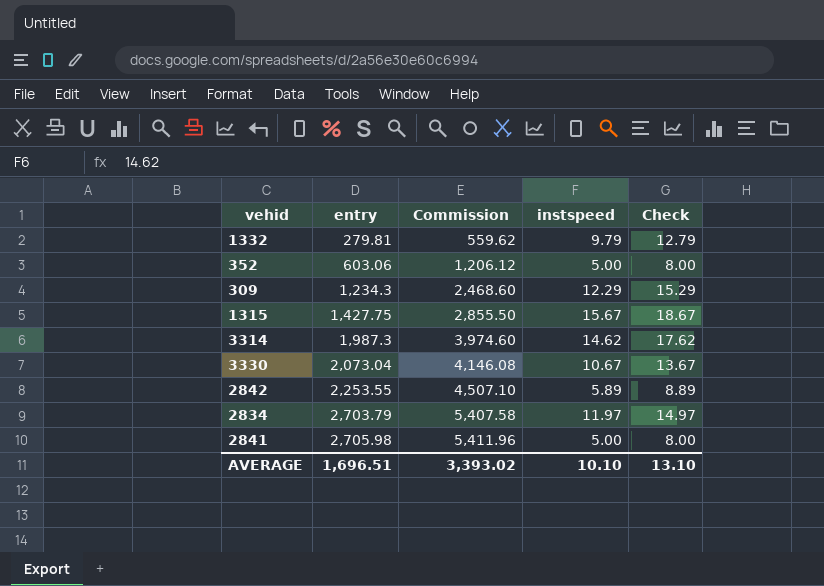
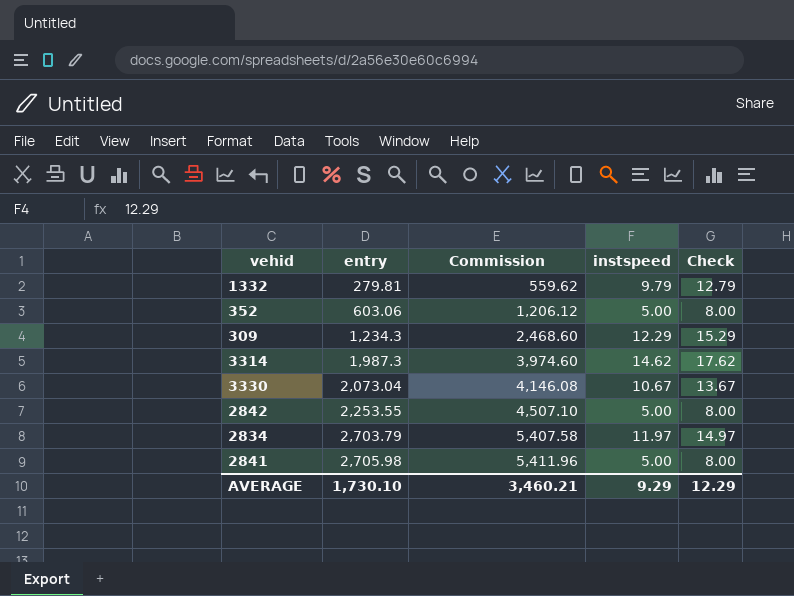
row 1315: 1,427.75 | 2,855.50 | 15.67 | 18.67 -> none
2842 | instspeed: 5.89 -> 5.00
2842 | Check: 8.89 -> 8.00
AVERAGE | entry: 1,696.51 -> 1,730.10
AVERAGE | Commission: 3,393.02 -> 3,460.21
AVERAGE | instspeed: 10.10 -> 9.29
AVERAGE | Check: 13.10 -> 12.29

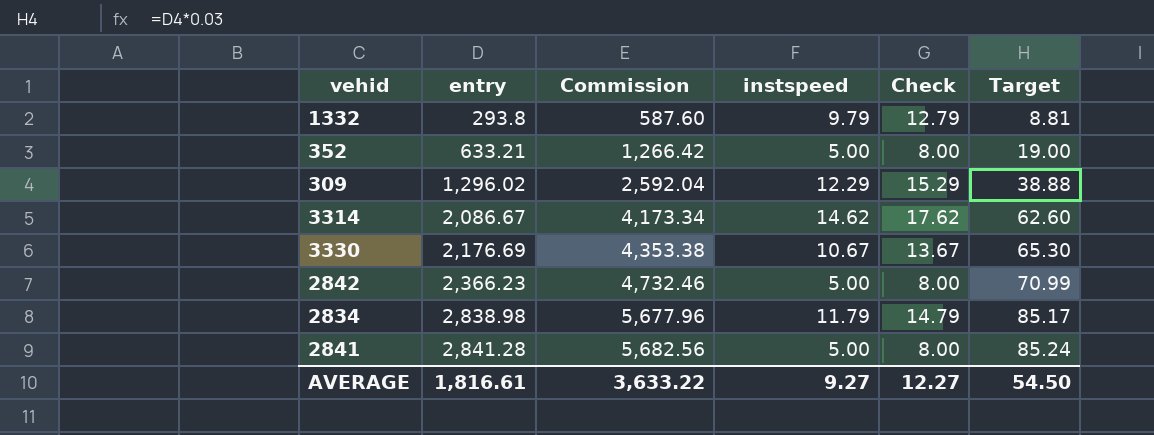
column Target | formula: none -> [entry] * 0.03
1332 | entry: 279.81 -> 293.8
1332 | Commission: 559.62 -> 587.60
352 | entry: 603.06 -> 633.21
352 | Commission: 1,206.12 -> 1,266.42
309 | entry: 1,234.3 -> 1,296.02
309 | Commission: 2,468.60 -> 2,592.04
3314 | entry: 1,987.3 -> 2,086.67
3314 | Commission: 3,974.60 -> 4,173.34
3330 | entry: 2,073.04 -> 2,176.69
3330 | Commission: 4,146.08 -> 4,353.38
2842 | entry: 2,253.55 -> 2,366.23
2842 | Commission: 4,507.10 -> 4,732.46
2834 | entry: 2,703.79 -> 2,838.98
2834 | Commission: 5,407.58 -> 5,677.96
2834 | instspeed: 11.97 -> 11.79
2834 | Check: 14.97 -> 14.79
2841 | entry: 2,705.98 -> 2,841.28
2841 | Commission: 5,411.96 -> 5,682.56
AVERAGE | entry: 1,730.10 -> 1,816.61
AVERAGE | Commission: 3,460.21 -> 3,633.22
AVERAGE | instspeed: 9.29 -> 9.27
AVERAGE | Check: 12.29 -> 12.27

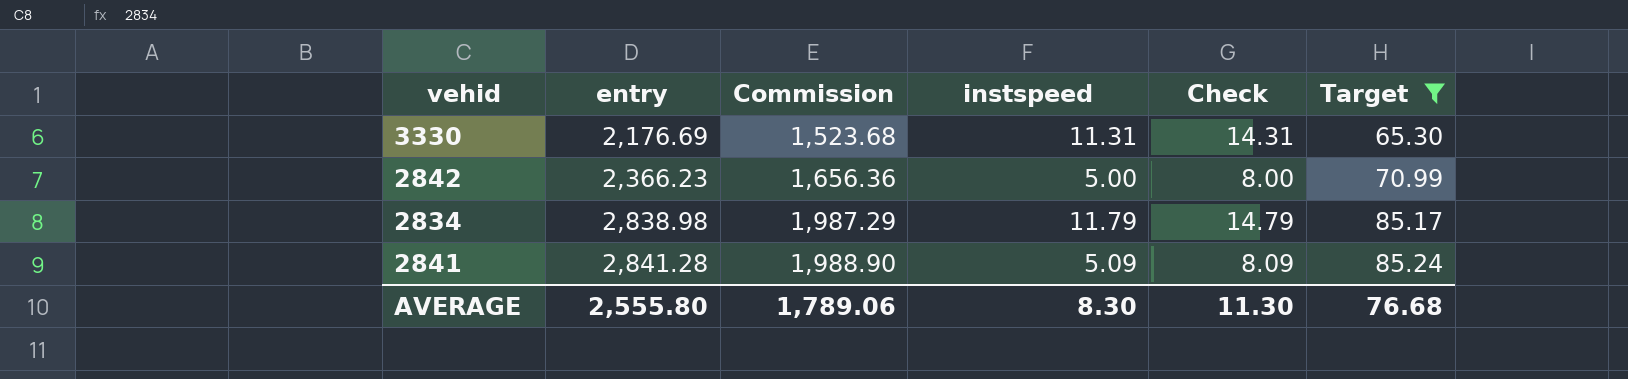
filter: none -> Target >= 65.30
column Commission | formula: [entry] * 2 -> [entry] * 0.7
3330 | instspeed: 10.67 -> 11.31
3330 | Check: 13.67 -> 14.31
2841 | instspeed: 5.00 -> 5.09
2841 | Check: 8.00 -> 8.09
AVERAGE | entry: 1,816.61 -> 2,555.80
AVERAGE | Commission: 3,633.22 -> 1,789.06
AVERAGE | instspeed: 9.27 -> 8.30
AVERAGE | Check: 12.27 -> 11.30
AVERAGE | Target: 54.50 -> 76.68

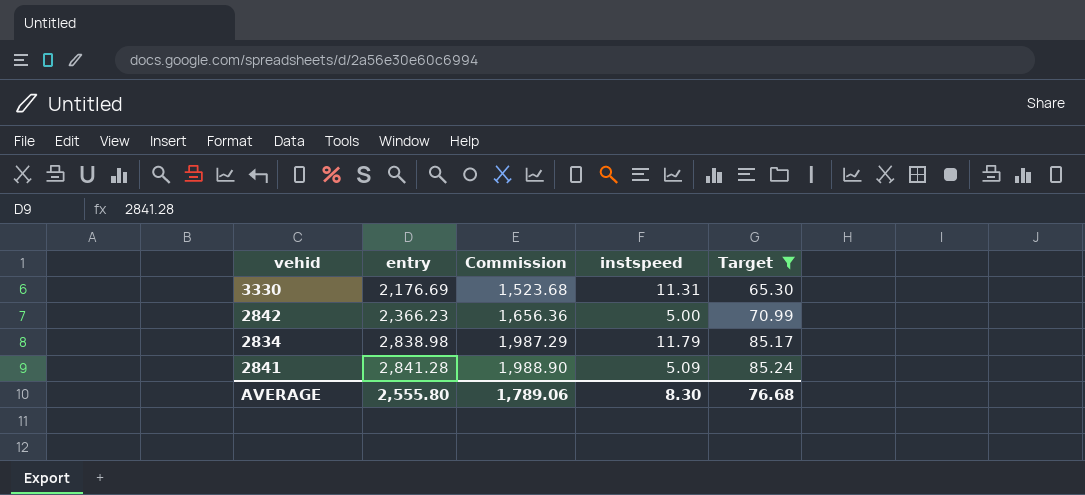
column Check | formula: [instspeed] + 3 -> none

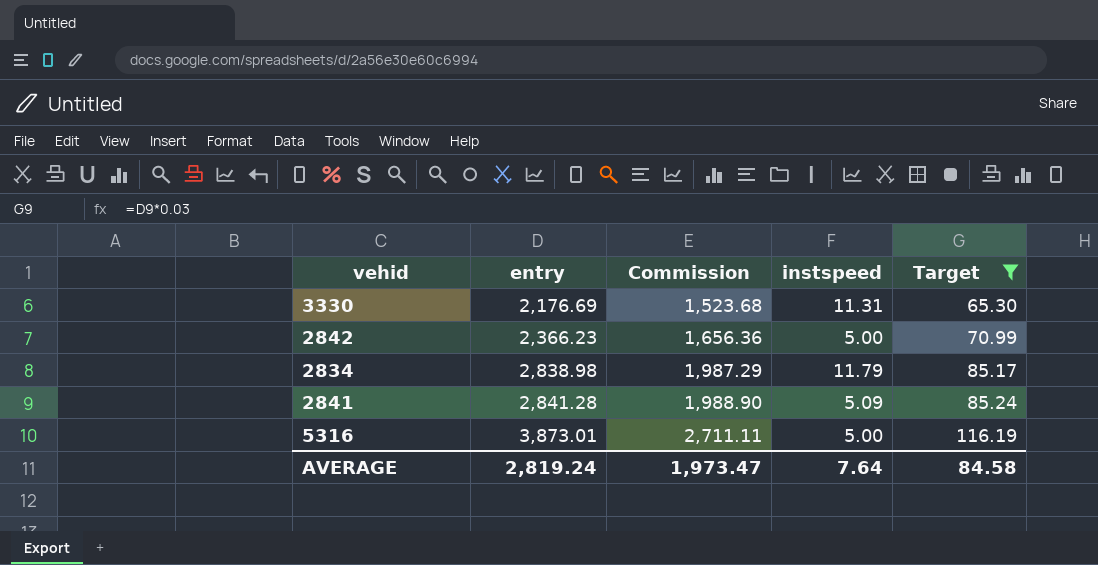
row 5316: none -> 3,873.01 | 2,711.11 | 5.00 | 116.19
AVERAGE | entry: 2,555.80 -> 2,819.24
AVERAGE | Commission: 1,789.06 -> 1,973.47
AVERAGE | instspeed: 8.30 -> 7.64
AVERAGE | Target: 76.68 -> 84.58

